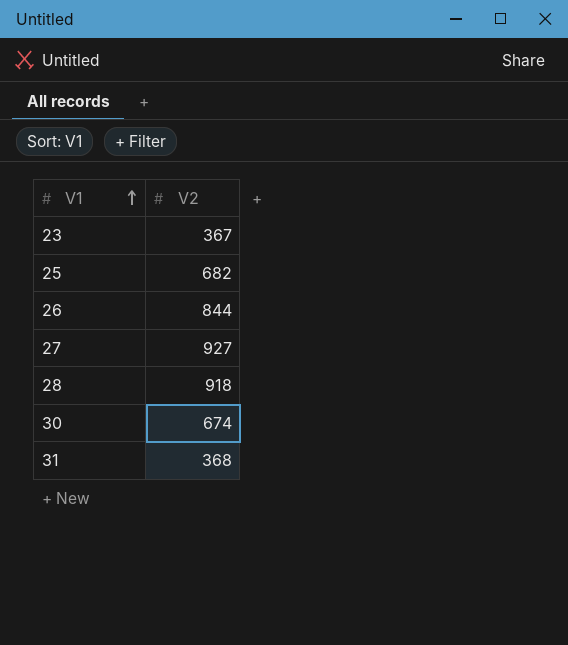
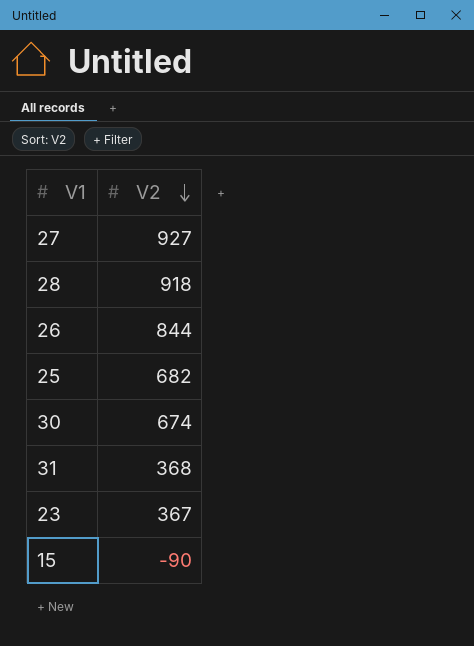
row order: V1 ascending -> V2 descending
row 15: none -> -90

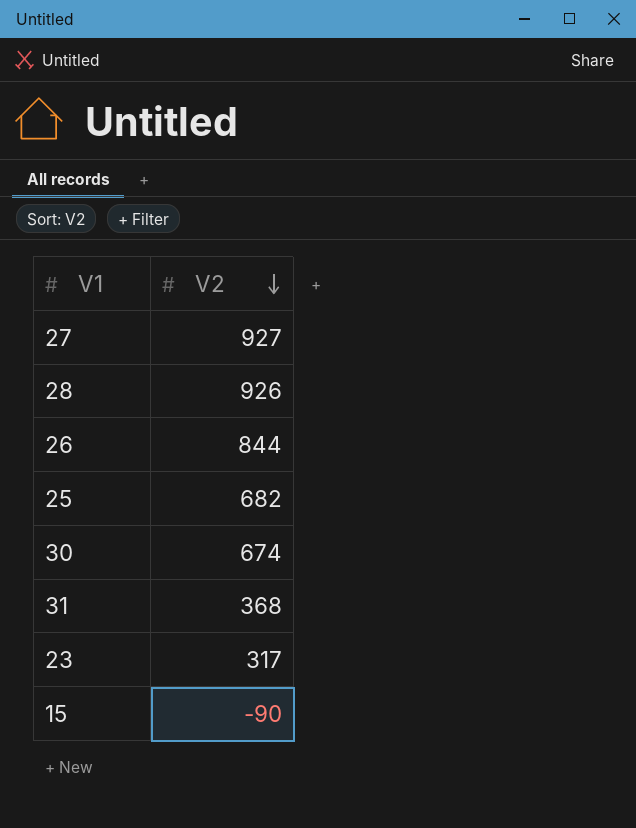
28 | V2: 918 -> 926
23 | V2: 367 -> 317

